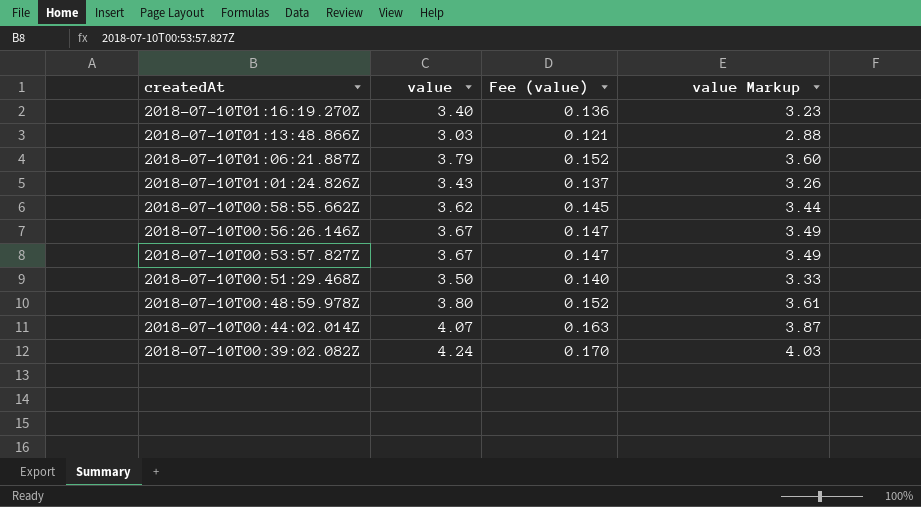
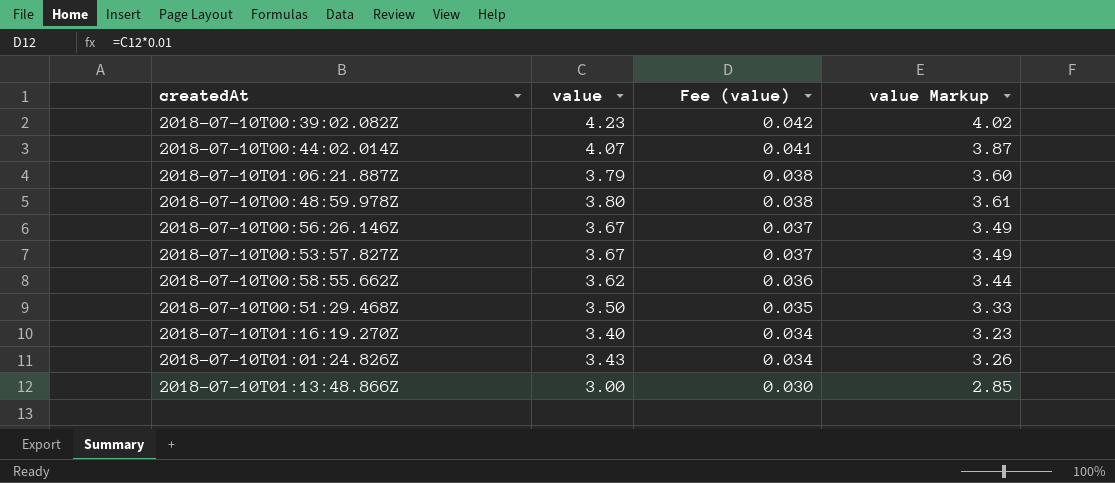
row order: createdAt descending -> Fee (value) descending
column Fee (value) | formula: [value] * 0.04 -> [value] * 0.01
2018-07-10T00:39:02.082Z | value: 4.24 -> 4.23
2018-07-10T00:39:02.082Z | value Markup: 4.03 -> 4.02
2018-07-10T01:13:48.866Z | value: 3.03 -> 3.00
2018-07-10T01:13:48.866Z | value Markup: 2.88 -> 2.85

